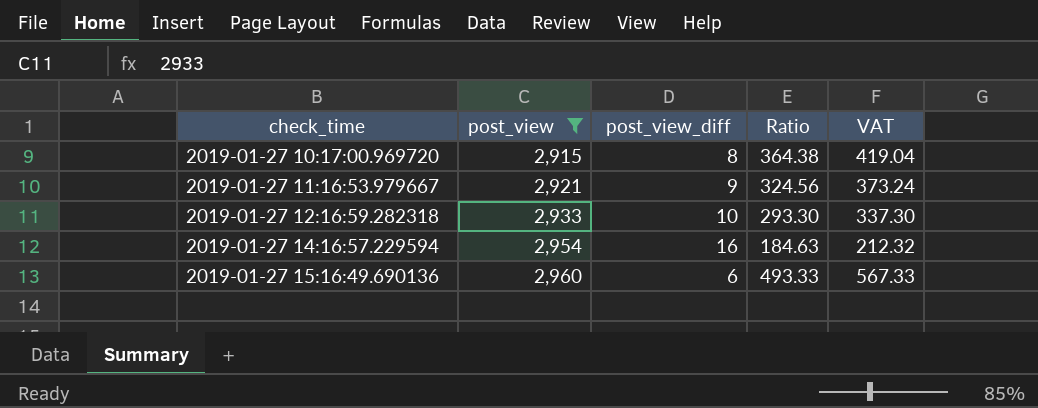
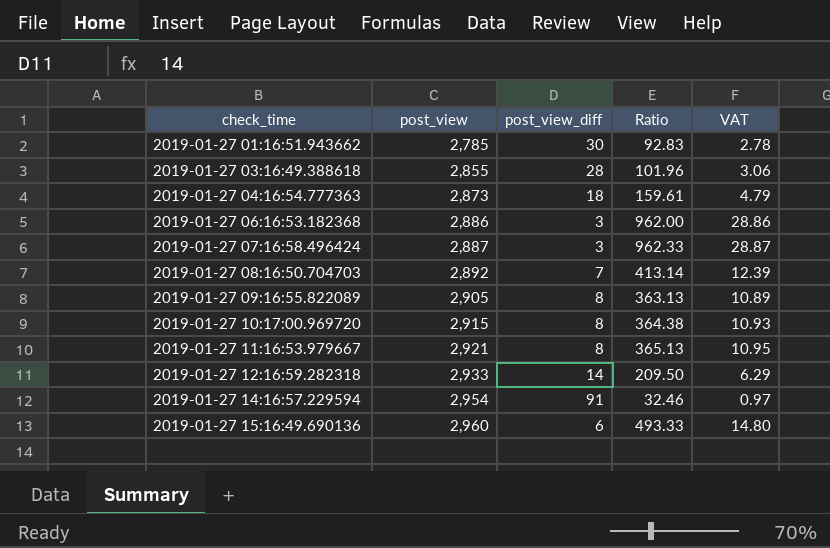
filter: post_view >= 2,915 -> none
column VAT | formula: [Ratio] * 1.15 -> [Ratio] * 0.03
2019-01-27 11:16:53.979667 | post_view_diff: 9 -> 8
2019-01-27 11:16:53.979667 | Ratio: 324.56 -> 365.13
2019-01-27 12:16:59.282318 | post_view_diff: 10 -> 14
2019-01-27 12:16:59.282318 | Ratio: 293.30 -> 209.50
2019-01-27 14:16:57.229594 | post_view_diff: 16 -> 91
2019-01-27 14:16:57.229594 | Ratio: 184.63 -> 32.46

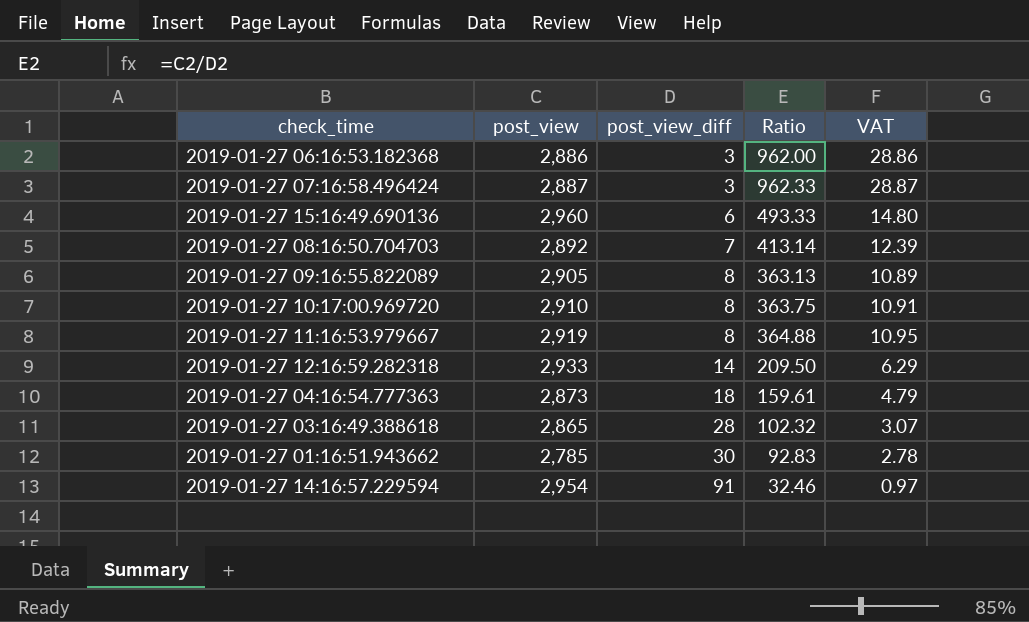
row order: check_time ascending -> post_view_diff ascending
2019-01-27 10:17:00.969720 | post_view: 2,915 -> 2,910
2019-01-27 10:17:00.969720 | Ratio: 364.38 -> 363.75
2019-01-27 10:17:00.969720 | VAT: 10.93 -> 10.91
2019-01-27 11:16:53.979667 | post_view: 2,921 -> 2,919
2019-01-27 11:16:53.979667 | Ratio: 365.13 -> 364.88
2019-01-27 03:16:49.388618 | post_view: 2,855 -> 2,865
2019-01-27 03:16:49.388618 | Ratio: 101.96 -> 102.32
2019-01-27 03:16:49.388618 | VAT: 3.06 -> 3.07

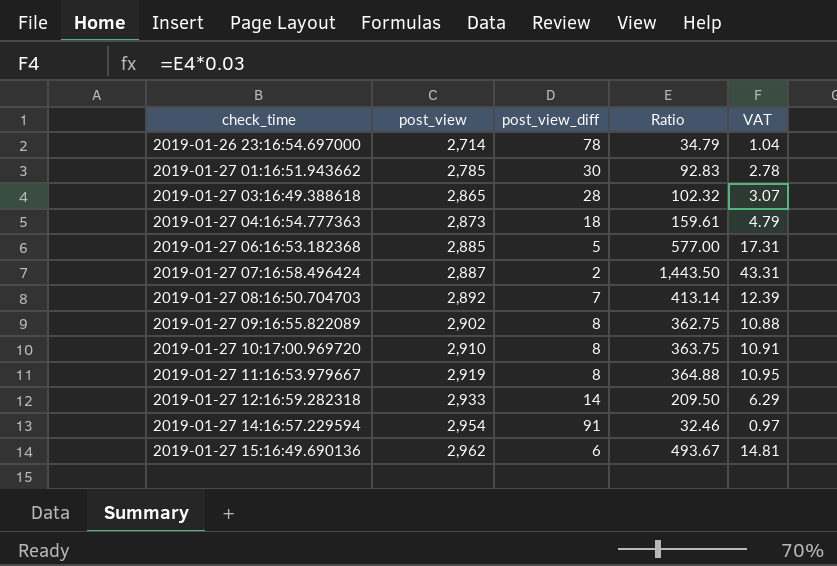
row order: post_view_diff ascending -> check_time ascending
row 2019-01-26 23:16:54.697000: none -> 2,714 | 78 | 34.79 | 1.04
2019-01-27 06:16:53.182368 | post_view: 2,886 -> 2,885
2019-01-27 06:16:53.182368 | post_view_diff: 3 -> 5
2019-01-27 06:16:53.182368 | Ratio: 962.00 -> 577.00
2019-01-27 06:16:53.182368 | VAT: 28.86 -> 17.31
2019-01-27 07:16:58.496424 | post_view_diff: 3 -> 2
2019-01-27 07:16:58.496424 | Ratio: 962.33 -> 1,443.50
2019-01-27 07:16:58.496424 | VAT: 28.87 -> 43.31
2019-01-27 09:16:55.822089 | post_view: 2,905 -> 2,902
2019-01-27 09:16:55.822089 | Ratio: 363.13 -> 362.75
2019-01-27 09:16:55.822089 | VAT: 10.89 -> 10.88
2019-01-27 15:16:49.690136 | post_view: 2,960 -> 2,962
2019-01-27 15:16:49.690136 | Ratio: 493.33 -> 493.67
2019-01-27 15:16:49.690136 | VAT: 14.80 -> 14.81

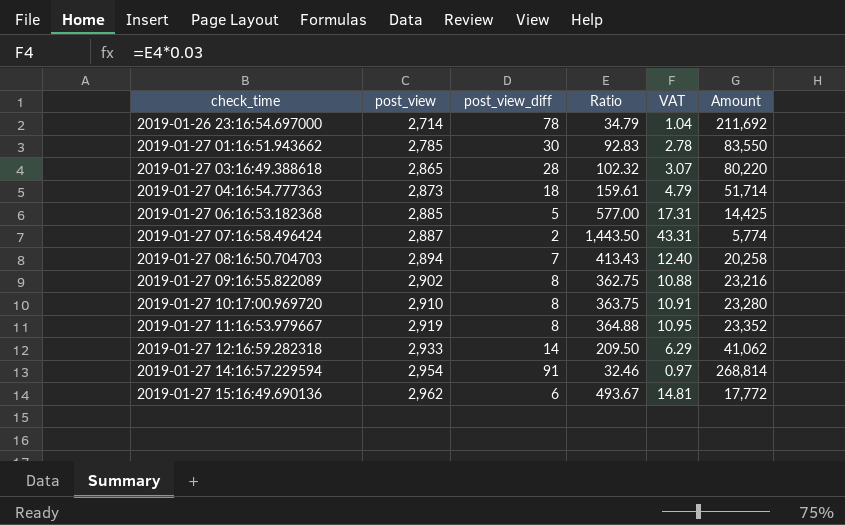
column Amount | formula: none -> [post_view] * [post_view_diff]
2019-01-27 08:16:50.704703 | post_view: 2,892 -> 2,894
2019-01-27 08:16:50.704703 | Ratio: 413.14 -> 413.43
2019-01-27 08:16:50.704703 | VAT: 12.39 -> 12.40

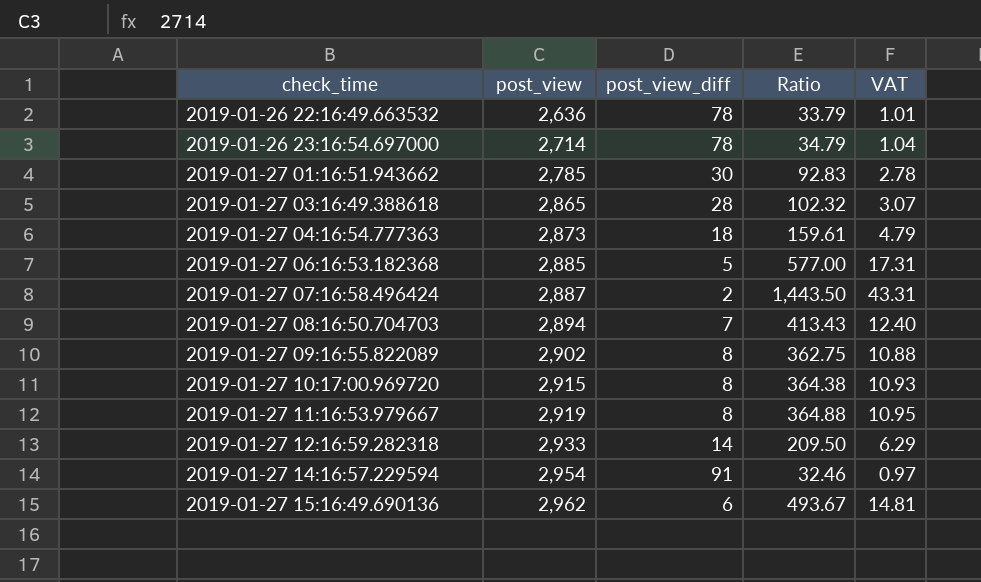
column Amount | formula: [post_view] * [post_view_diff] -> none
row 2019-01-26 22:16:49.663532: none -> 2,636 | 78 | 33.79 | 1.01
2019-01-27 10:17:00.969720 | post_view: 2,910 -> 2,915
2019-01-27 10:17:00.969720 | Ratio: 363.75 -> 364.38
2019-01-27 10:17:00.969720 | VAT: 10.91 -> 10.93

